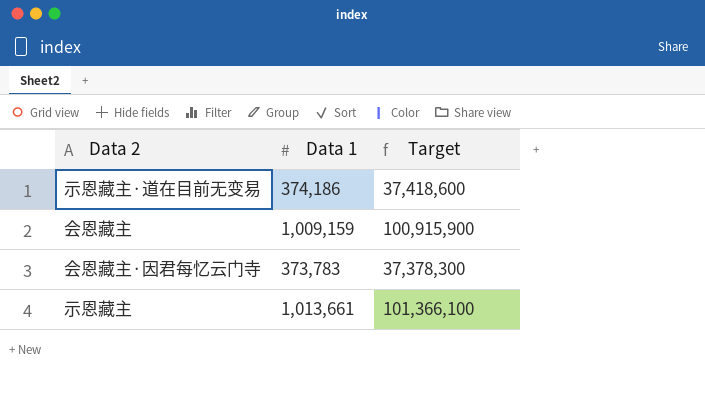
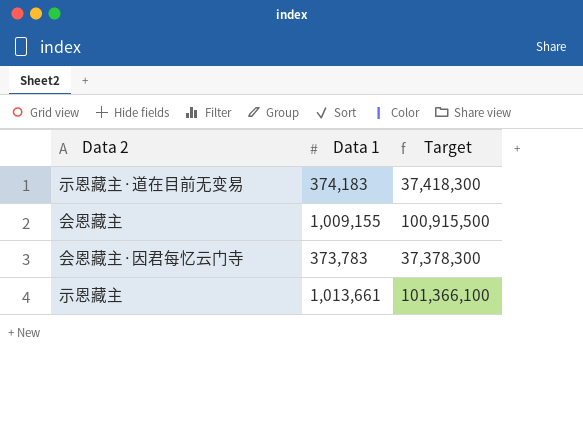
示恩藏主·道在目前无变易 | Data 1: 374,186 -> 374,183
示恩藏主·道在目前无变易 | Target: 37,418,600 -> 37,418,300
会恩藏主 | Data 1: 1,009,159 -> 1,009,155
会恩藏主 | Target: 100,915,900 -> 100,915,500

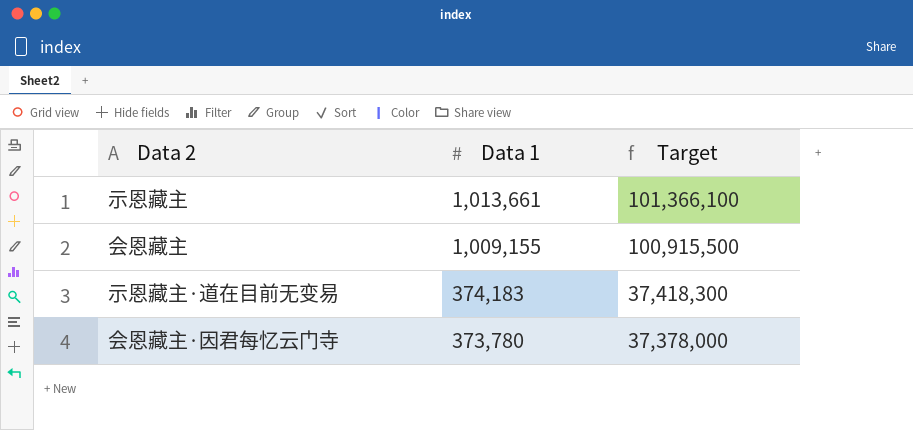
row order: none -> Data 1 descending
会恩藏主·因君每忆云门寺 | Data 1: 373,783 -> 373,780
会恩藏主·因君每忆云门寺 | Target: 37,378,300 -> 37,378,000

